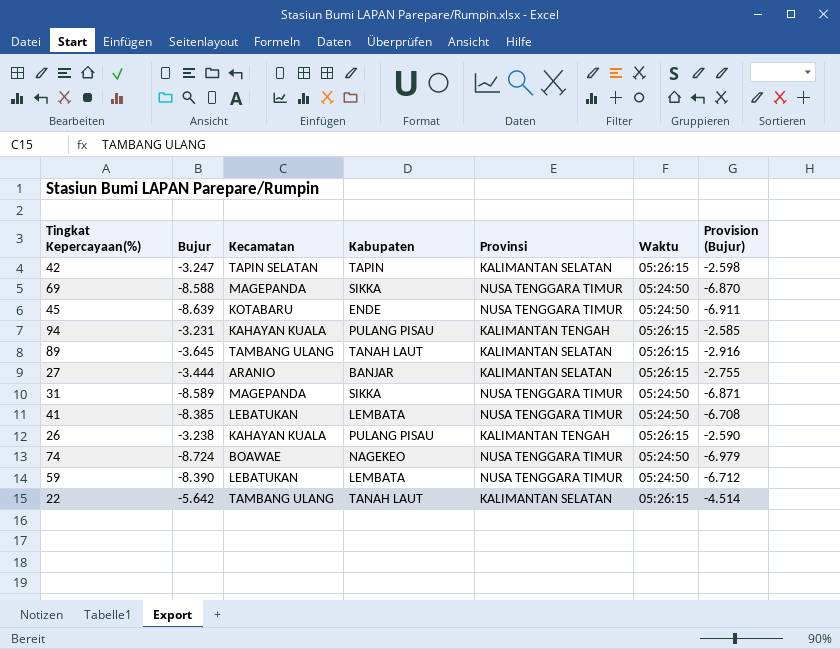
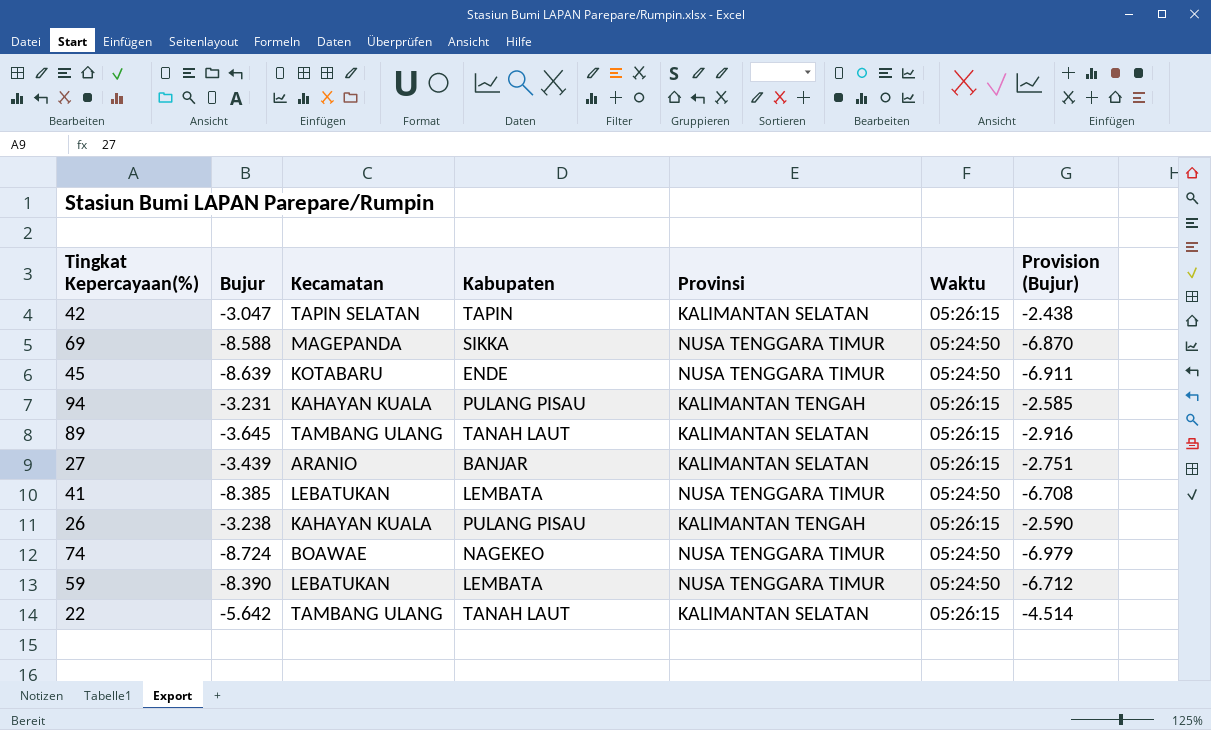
row 31: -8.589 | MAGEPANDA | SIKKA | NUSA TENGGARA TIMUR | 05:24:50 | -6.871 -> none
42 | Bujur: -3.247 -> -3.047
42 | Provision (Bujur): -2.598 -> -2.438
27 | Bujur: -3.444 -> -3.439
27 | Provision (Bujur): -2.755 -> -2.751

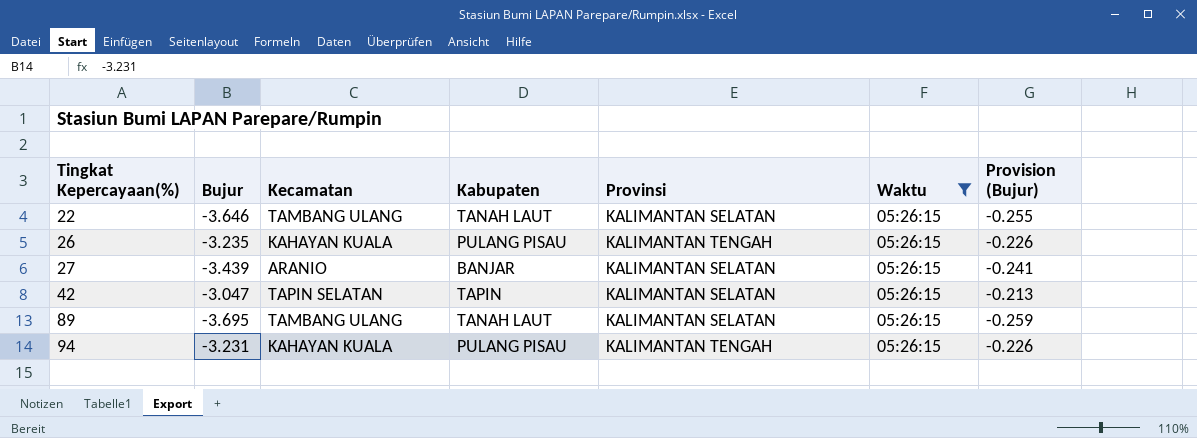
filter: none -> Waktu = 05:26:15
row order: none -> Tingkat Kepercayaan(%) ascending
column Provision (Bujur) | formula: [Bujur] * 0.8 -> [Bujur] * 0.07
22 | Bujur: -5.642 -> -3.646
26 | Bujur: -3.238 -> -3.235
89 | Bujur: -3.645 -> -3.695

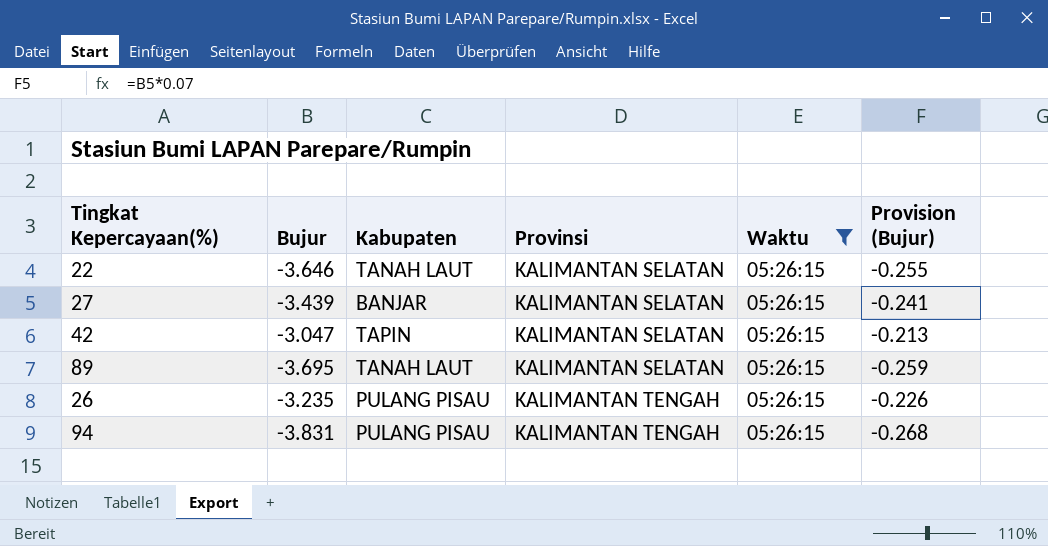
row order: Tingkat Kepercayaan(%) ascending -> Provinsi ascending
column Kecamatan | position: 3 -> none
94 | Bujur: -3.231 -> -3.831
94 | Provision (Bujur): -0.226 -> -0.268

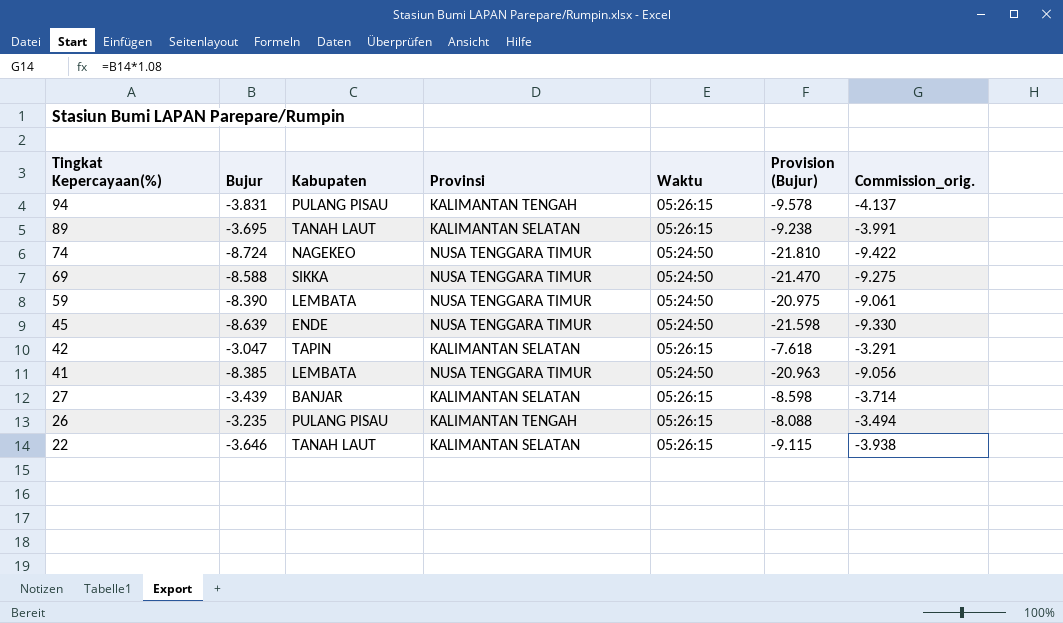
filter: Waktu = 05:26:15 -> none
row order: Provinsi ascending -> Tingkat Kepercayaan(%) descending
column Provision (Bujur) | formula: [Bujur] * 0.07 -> [Bujur] * 2.5
column Commission_orig. | formula: none -> [Bujur] * 1.08

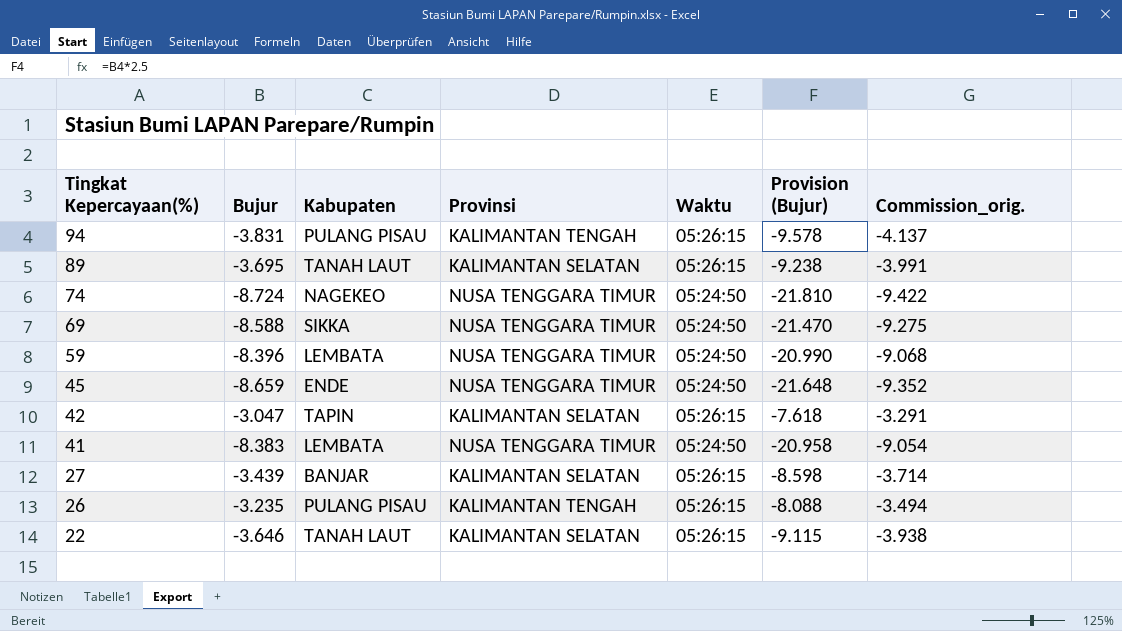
59 | Bujur: -8.390 -> -8.396
59 | Provision (Bujur): -20.975 -> -20.990
59 | Commission_orig.: -9.061 -> -9.068
45 | Bujur: -8.639 -> -8.659
45 | Provision (Bujur): -21.598 -> -21.648
45 | Commission_orig.: -9.330 -> -9.352
41 | Bujur: -8.385 -> -8.383
41 | Provision (Bujur): -20.963 -> -20.958
41 | Commission_orig.: -9.056 -> -9.054

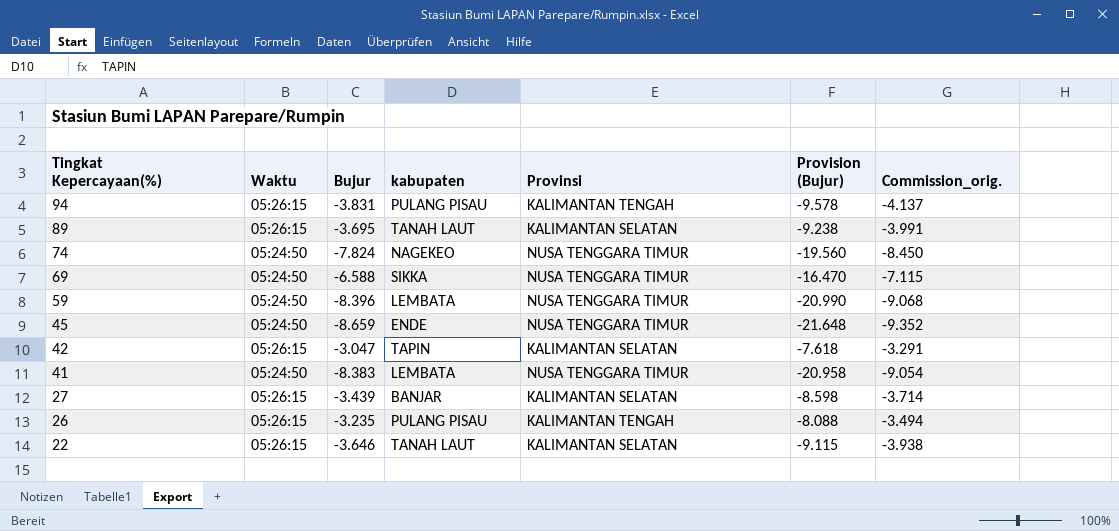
column Waktu | position: 5 -> 2
column name: Kabupaten -> kabupaten
74 | Bujur: -8.724 -> -7.824
74 | Provision (Bujur): -21.810 -> -19.560
74 | Commission_orig.: -9.422 -> -8.450
69 | Bujur: -8.588 -> -6.588
69 | Provision (Bujur): -21.470 -> -16.470
69 | Commission_orig.: -9.275 -> -7.115

